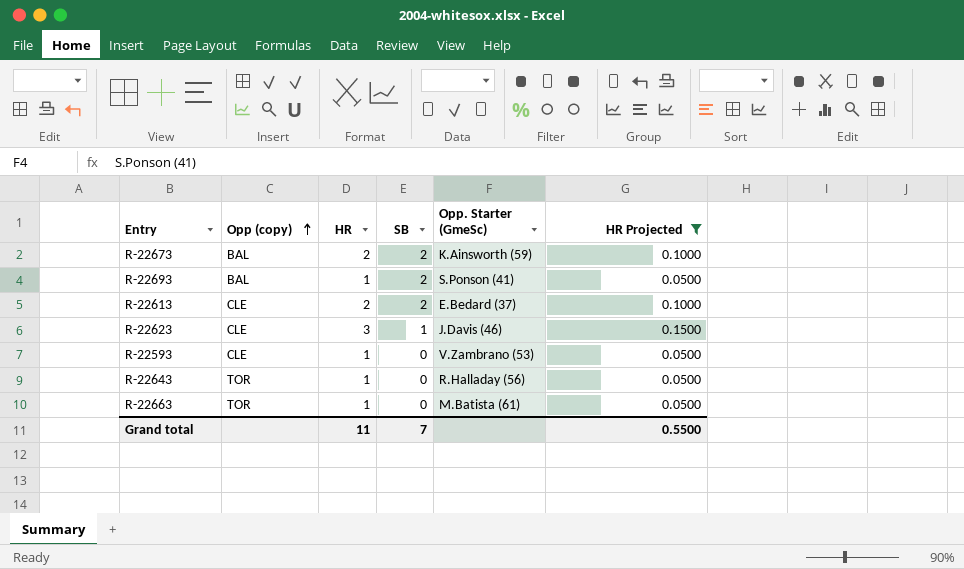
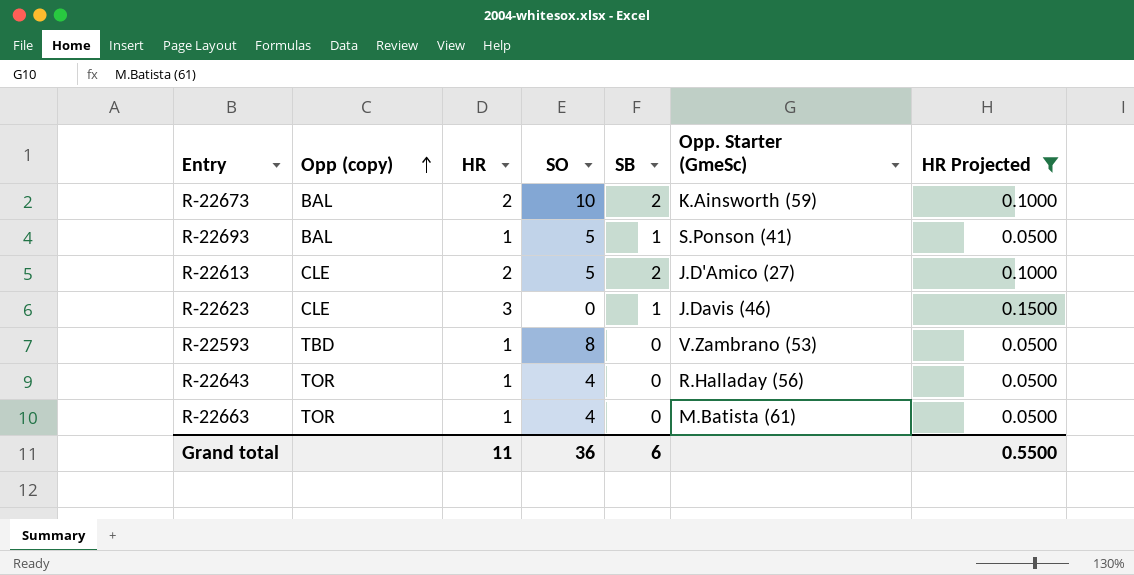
column SO | position: none -> 4
R-22693 | SB: 2 -> 1
R-22613 | Opp. Starter (GmeSc): E.Bedard (37) -> J.D'Amico (27)
R-22593 | Opp (copy): CLE -> TBD
Grand total | SB: 7 -> 6

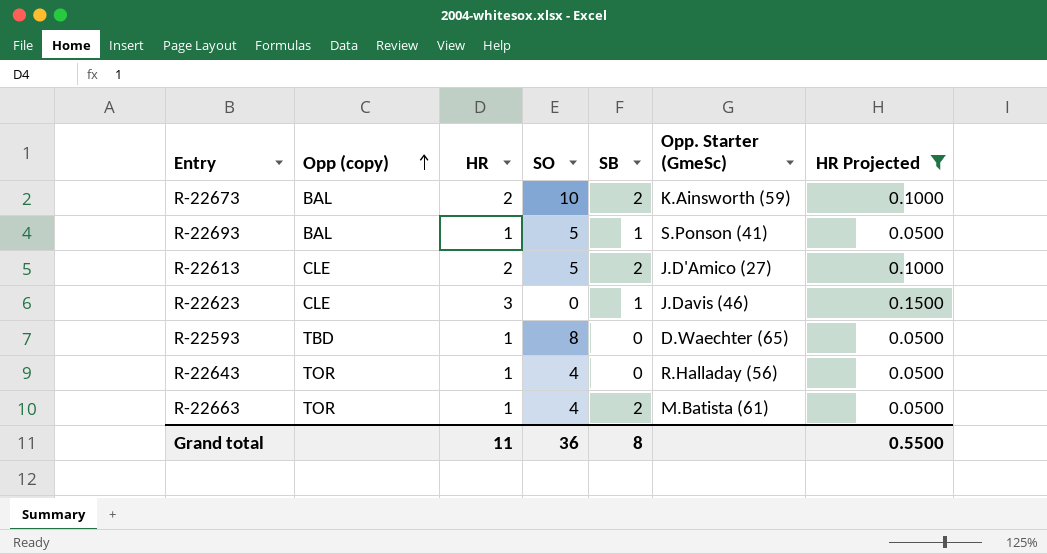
R-22593 | Opp. Starter (GmeSc): V.Zambrano (53) -> D.Waechter (65)
R-22663 | SB: 0 -> 2
Grand total | SB: 6 -> 8

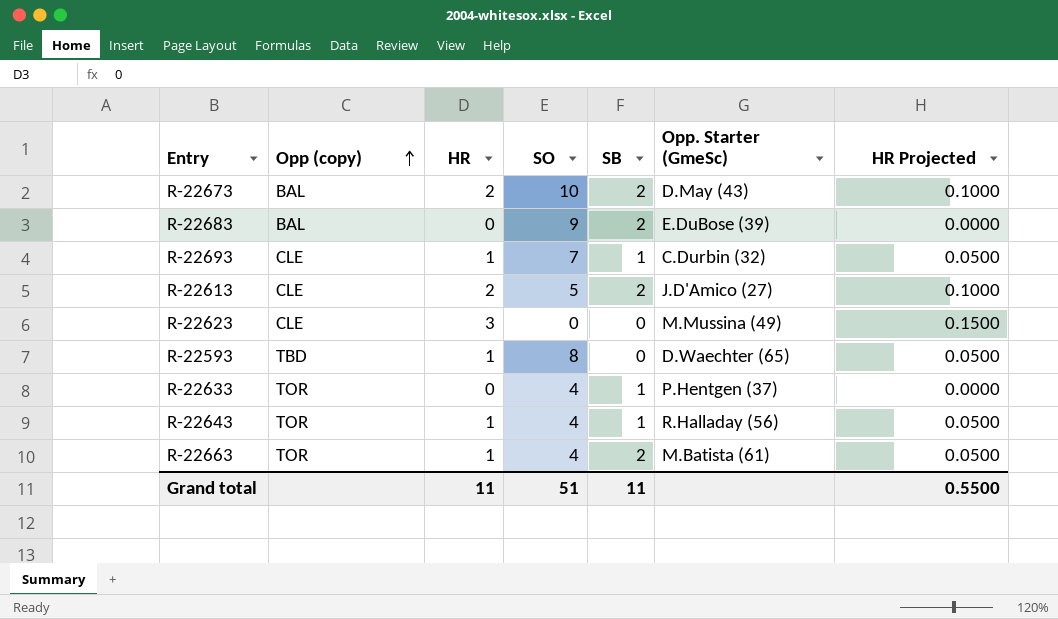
filter: HR Projected != 0.0000 -> none
R-22673 | Opp. Starter (GmeSc): K.Ainsworth (59) -> D.May (43)
R-22693 | Opp (copy): BAL -> CLE
R-22693 | SO: 5 -> 7
R-22693 | Opp. Starter (GmeSc): S.Ponson (41) -> C.Durbin (32)
R-22623 | SB: 1 -> 0
R-22623 | Opp. Starter (GmeSc): J.Davis (46) -> M.Mussina (49)
R-22643 | SB: 0 -> 1
Grand total | SO: 36 -> 51
Grand total | SB: 8 -> 11

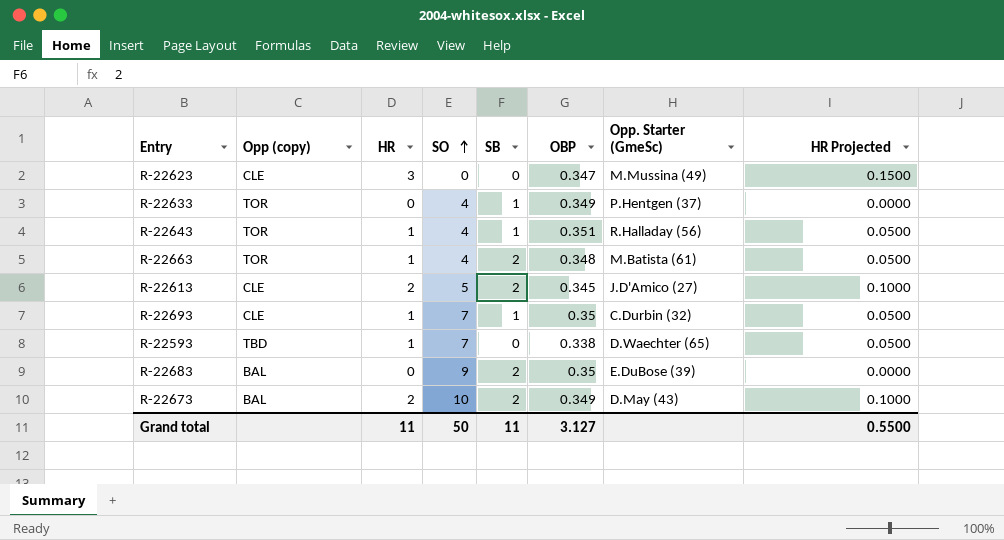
row order: Opp (copy) ascending -> SO ascending
column OBP | position: none -> 6
R-22593 | SO: 8 -> 7
Grand total | SO: 51 -> 50

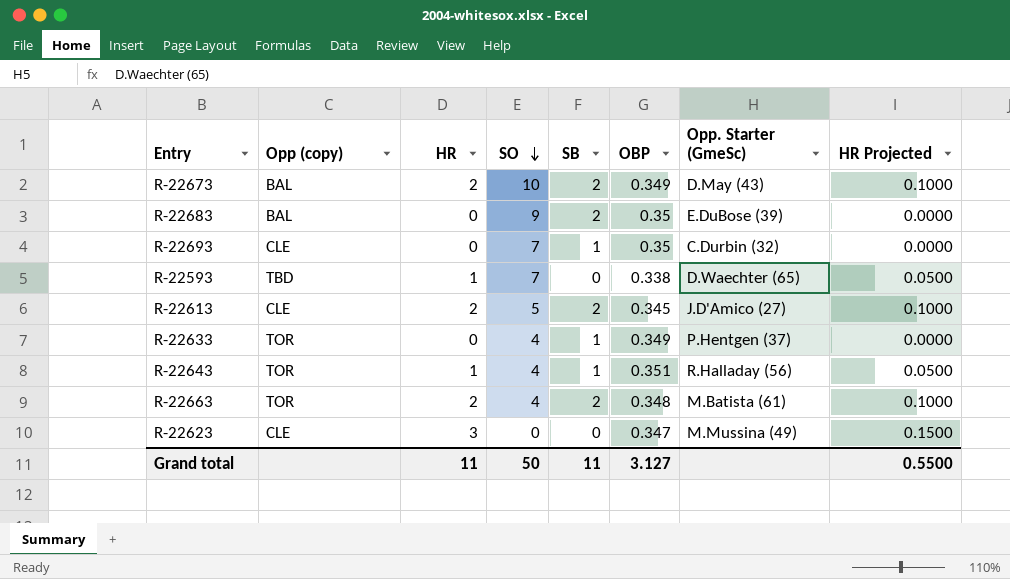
row order: SO ascending -> SO descending
R-22693 | HR: 1 -> 0
R-22693 | HR Projected: 0.0500 -> 0.0000
R-22663 | HR: 1 -> 2
R-22663 | HR Projected: 0.0500 -> 0.1000

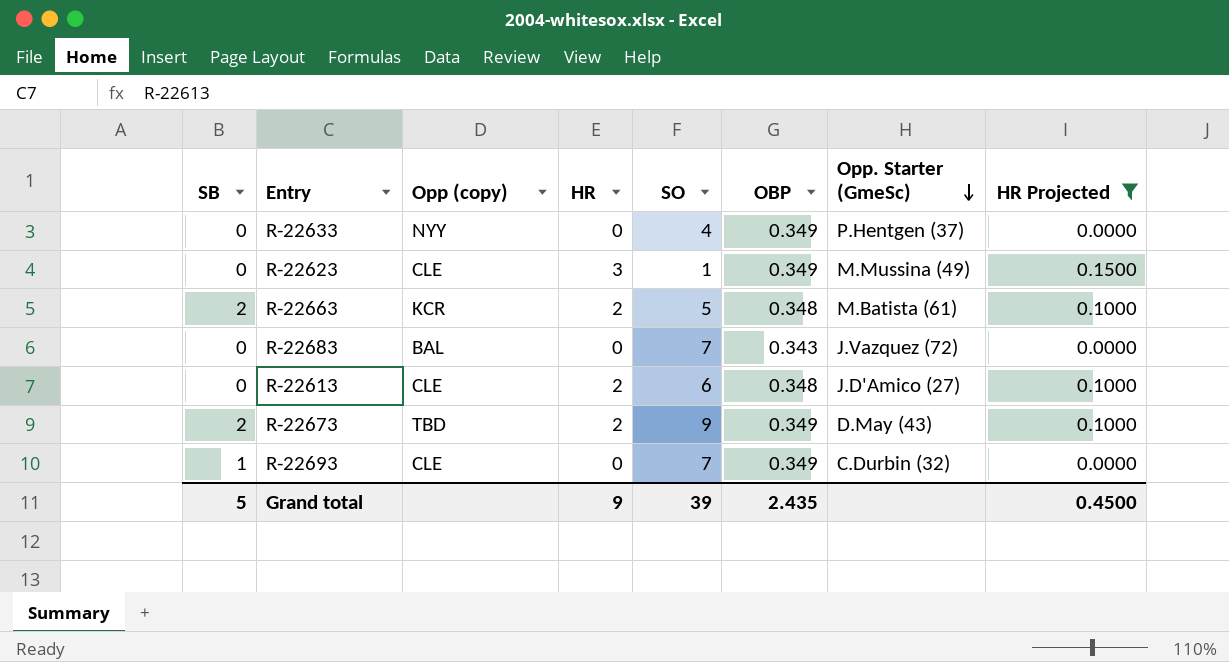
filter: none -> HR Projected != 0.0500
row order: SO descending -> Opp. Starter (GmeSc) descending
column SB | position: 5 -> 1
R-22633 | SB: 1 -> 0
R-22633 | Opp (copy): TOR -> NYY
R-22623 | SO: 0 -> 1
R-22623 | OBP: 0.347 -> 0.349
R-22663 | Opp (copy): TOR -> KCR
R-22663 | SO: 4 -> 5
R-22683 | SB: 2 -> 0
R-22683 | SO: 9 -> 7
R-22683 | OBP: 0.35 -> 0.343
R-22683 | Opp. Starter (GmeSc): E.DuBose (39) -> J.Vazquez (72)
R-22613 | SB: 2 -> 0
R-22613 | SO: 5 -> 6
R-22613 | OBP: 0.345 -> 0.348
R-22673 | Opp (copy): BAL -> TBD
R-22673 | SO: 10 -> 9
R-22693 | OBP: 0.35 -> 0.349
Grand total | SB: 11 -> 5
Grand total | HR: 11 -> 9
Grand total | SO: 50 -> 39
Grand total | OBP: 3.127 -> 2.435
Grand total | HR Projected: 0.5500 -> 0.4500

